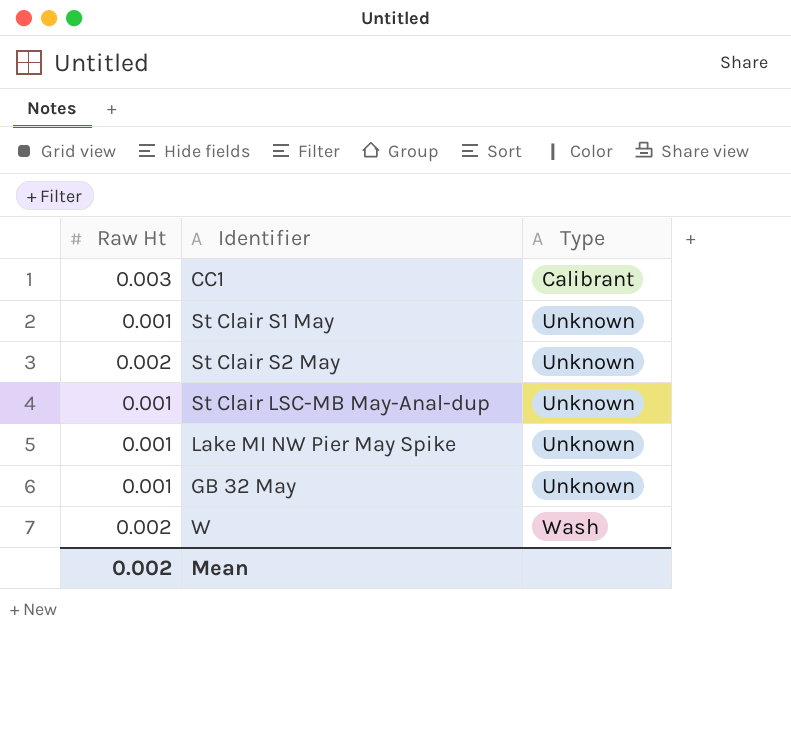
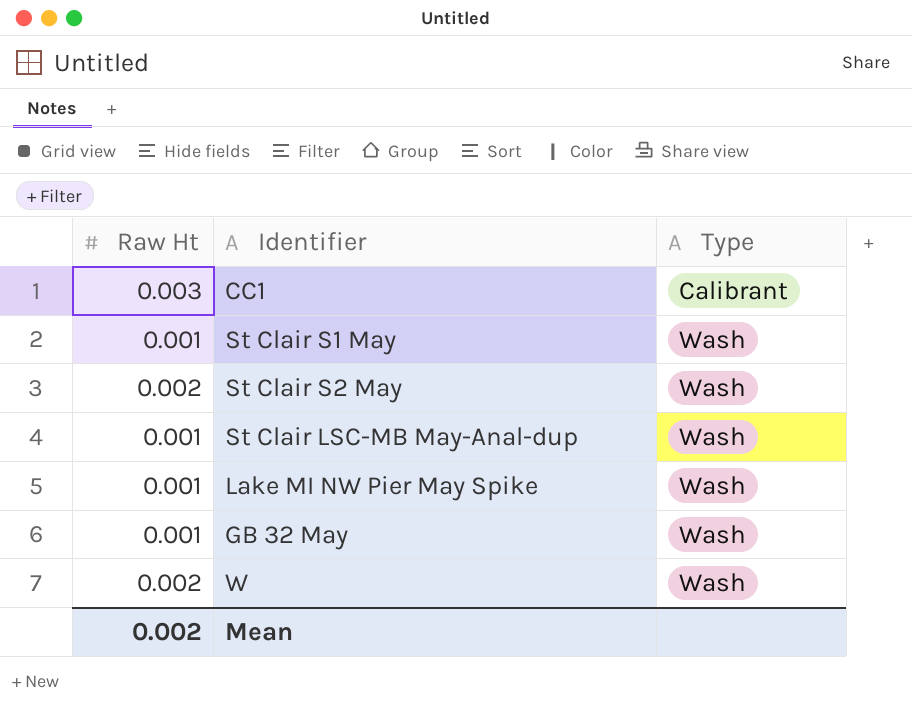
St Clair S1 May | Type: Unknown -> Wash
St Clair S2 May | Type: Unknown -> Wash
St Clair LSC-MB May-Anal-dup | Type: Unknown -> Wash
Lake MI NW Pier May Spike | Type: Unknown -> Wash
GB 32 May | Type: Unknown -> Wash

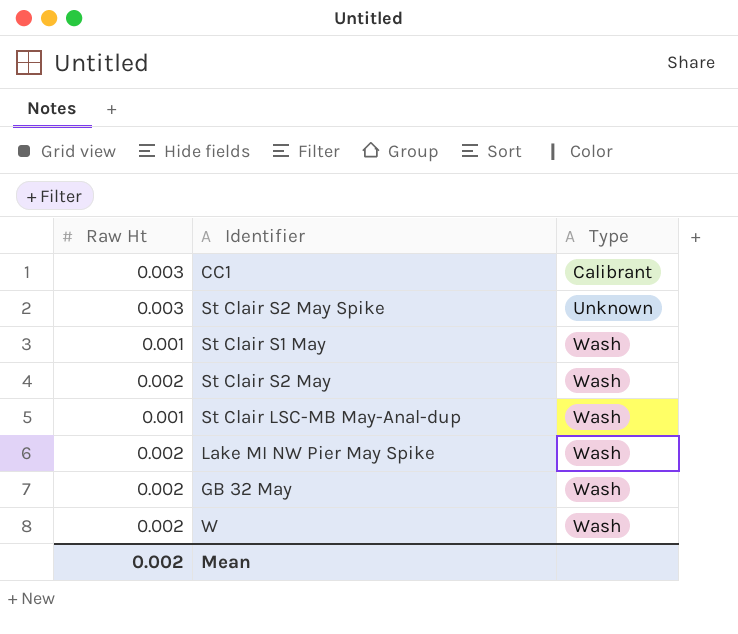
row St Clair S2 May Spike: none -> 0.003 | Unknown
Lake MI NW Pier May Spike | Raw Ht: 0.001 -> 0.002
GB 32 May | Raw Ht: 0.001 -> 0.002

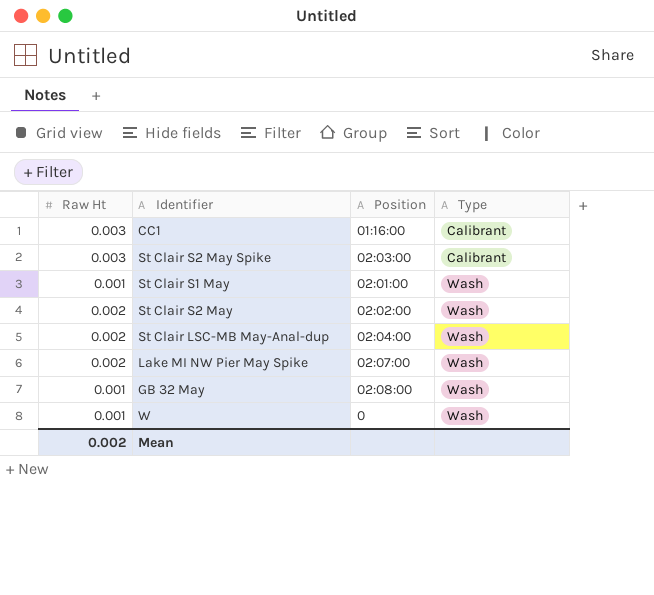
column Position | position: none -> 3
St Clair S2 May Spike | Type: Unknown -> Calibrant
St Clair LSC-MB May-Anal-dup | Raw Ht: 0.001 -> 0.002
GB 32 May | Raw Ht: 0.002 -> 0.001
W | Raw Ht: 0.002 -> 0.001

